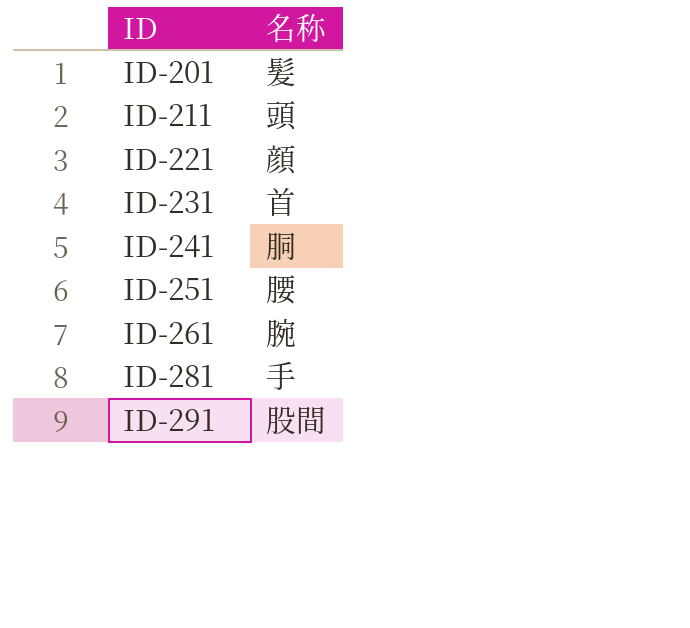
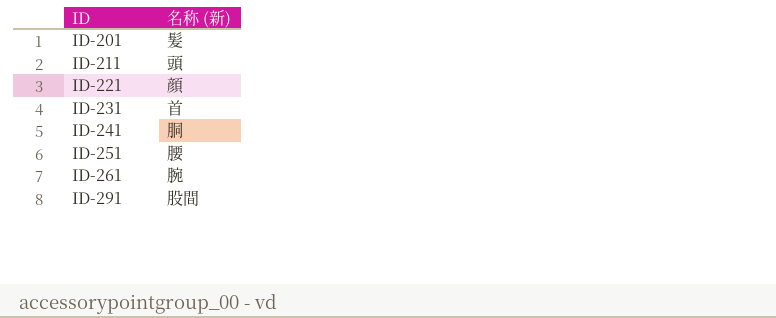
column name: 名称 -> 名称 (新)
row ID-281: 手 -> none

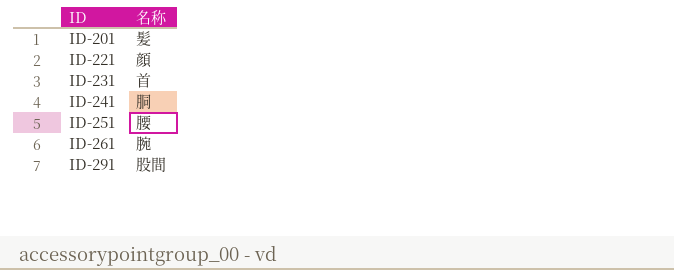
column name: 名称 (新) -> 名称
row ID-211: 頭 -> none

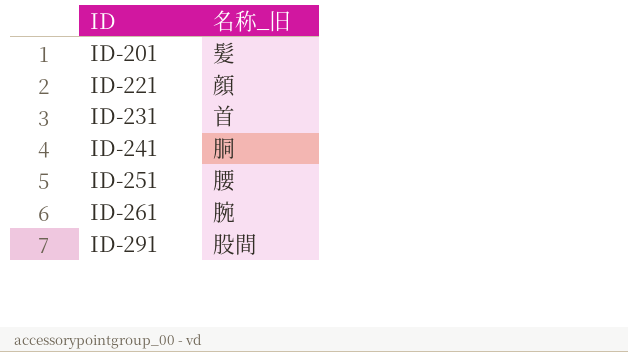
column name: 名称 -> 名称_旧

